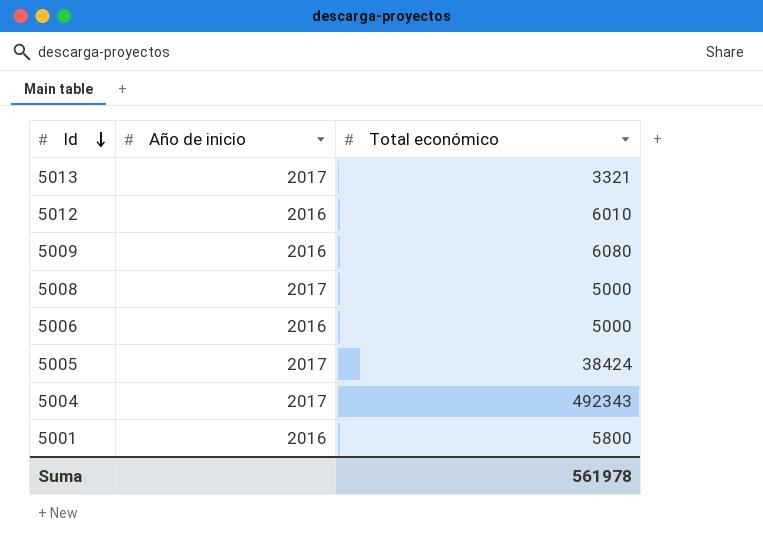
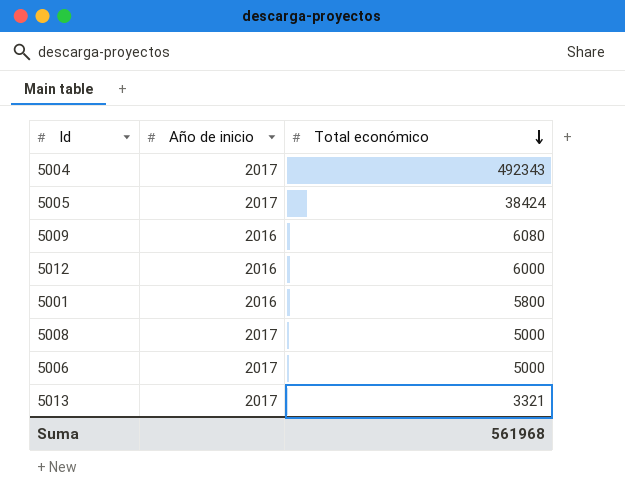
row order: Id descending -> Total económico descending
5012 | Total económico: 6010 -> 6000
5006 | Año de inicio: 2016 -> 2017
Suma | Total económico: 561978 -> 561968

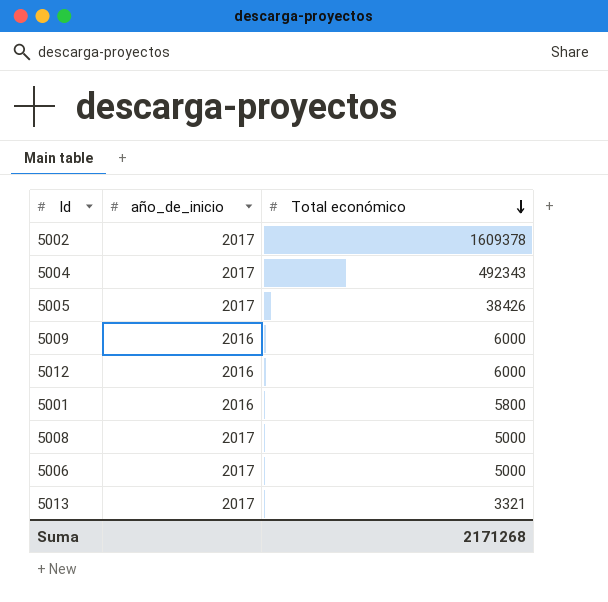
column name: Año de inicio -> año_de_inicio
row 5002: none -> 2017 | 1609378
5005 | Total económico: 38424 -> 38426
5009 | Total económico: 6080 -> 6000
Suma | Total económico: 561968 -> 2171268

